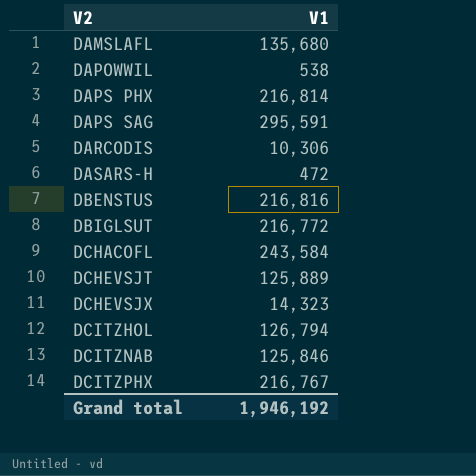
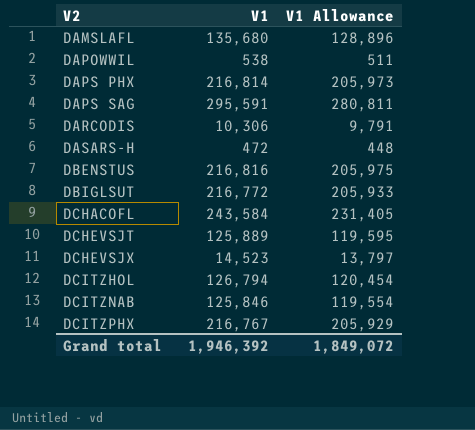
column V1 Allowance | formula: none -> [V1] * 0.95
DCHEVSJX | V1: 14,323 -> 14,523
Grand total | V1: 1,946,192 -> 1,946,392

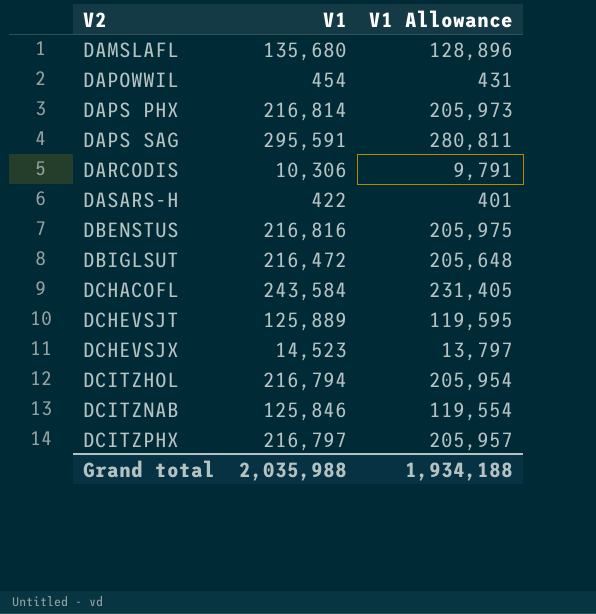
DAPOWWIL | V1: 538 -> 454
DAPOWWIL | V1 Allowance: 511 -> 431
DASARS-H | V1: 472 -> 422
DASARS-H | V1 Allowance: 448 -> 401
DBIGLSUT | V1: 216,772 -> 216,472
DBIGLSUT | V1 Allowance: 205,933 -> 205,648
DCITZHOL | V1: 126,794 -> 216,794
DCITZHOL | V1 Allowance: 120,454 -> 205,954
DCITZPHX | V1: 216,767 -> 216,797
DCITZPHX | V1 Allowance: 205,929 -> 205,957
Grand total | V1: 1,946,392 -> 2,035,988
Grand total | V1 Allowance: 1,849,072 -> 1,934,188

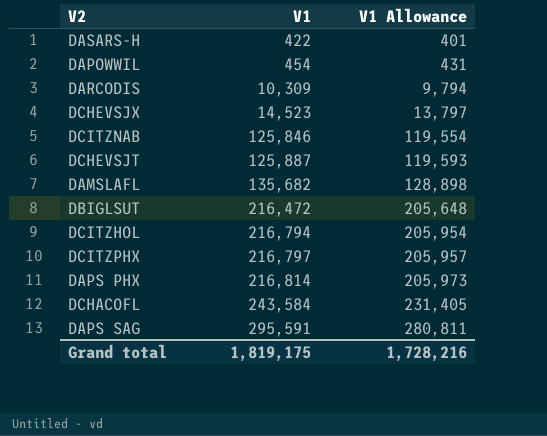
row order: V2 ascending -> V1 ascending
row DBENSTUS: 216,816 | 205,975 -> none
DARCODIS | V1: 10,306 -> 10,309
DARCODIS | V1 Allowance: 9,791 -> 9,794
DCHEVSJT | V1: 125,889 -> 125,887
DCHEVSJT | V1 Allowance: 119,595 -> 119,593
DAMSLAFL | V1: 135,680 -> 135,682
DAMSLAFL | V1 Allowance: 128,896 -> 128,898
Grand total | V1: 2,035,988 -> 1,819,175
Grand total | V1 Allowance: 1,934,188 -> 1,728,216

